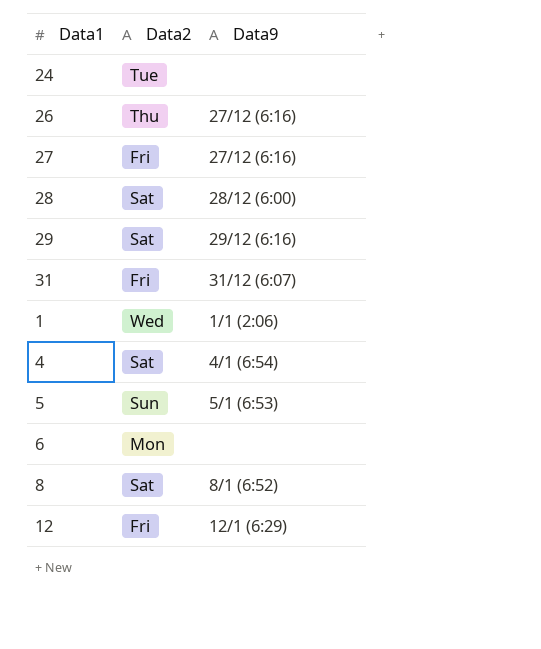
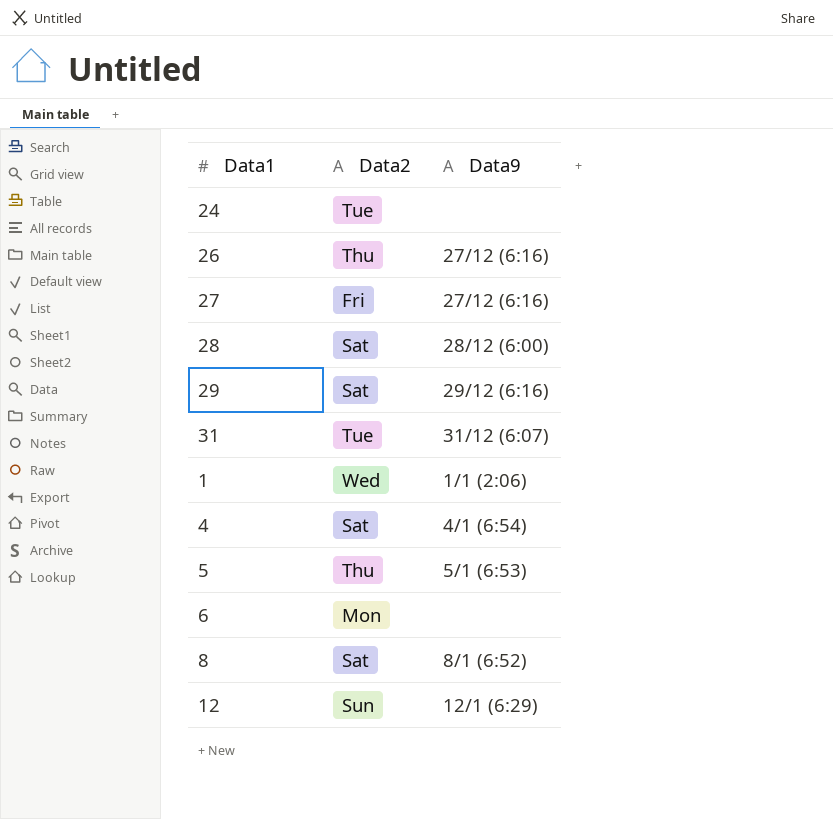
31 | Data2: Fri -> Tue
5 | Data2: Sun -> Thu
12 | Data2: Fri -> Sun

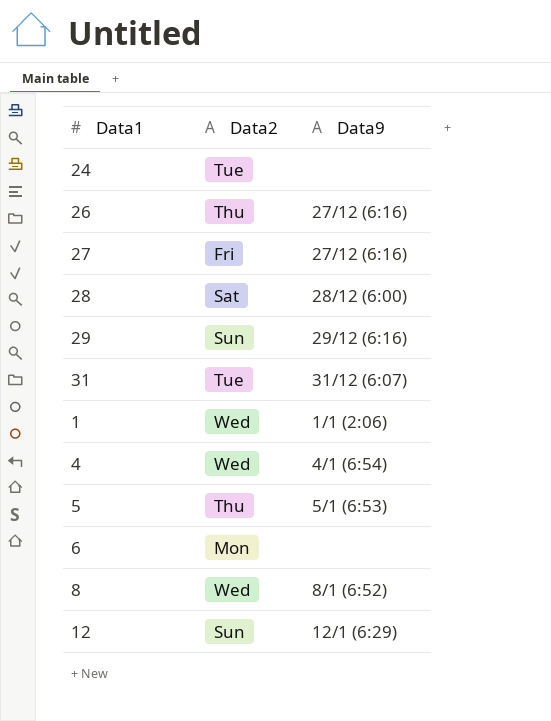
29 | Data2: Sat -> Sun
4 | Data2: Sat -> Wed
8 | Data2: Sat -> Wed

